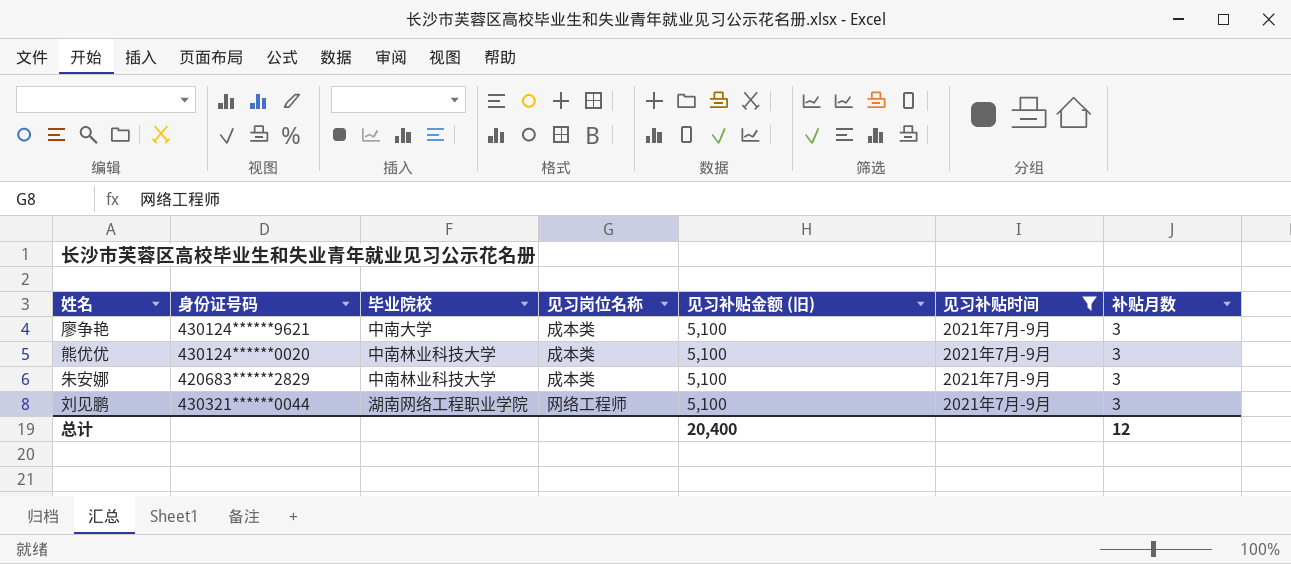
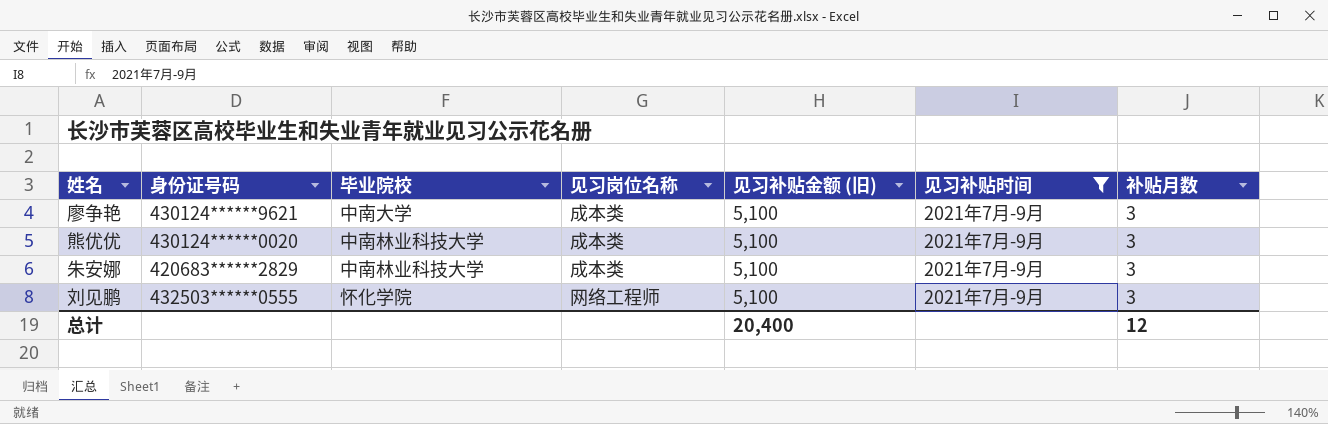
刘见鹏 | 身份证号码: 430321******0044 -> 432503******0555
刘见鹏 | 毕业院校: 湖南网络工程职业学院 -> 怀化学院

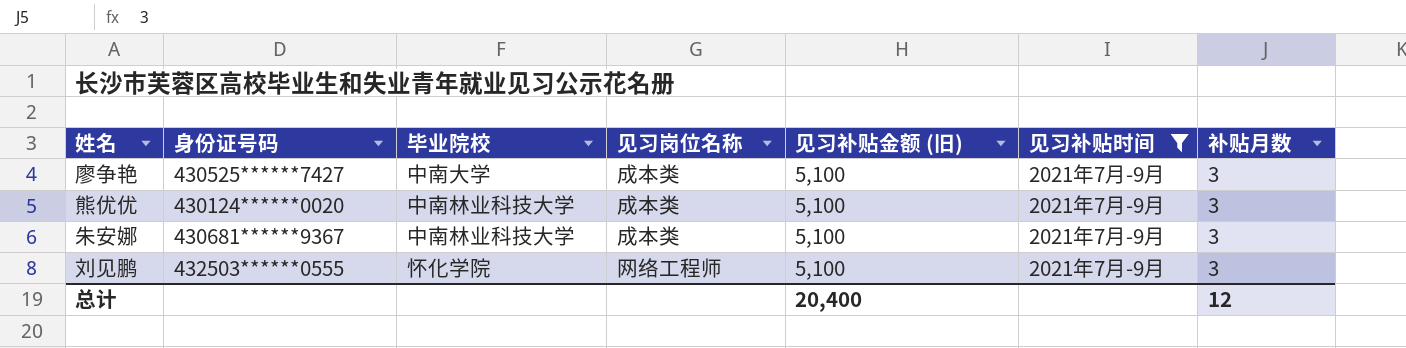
廖争艳 | 身份证号码: 430124******9621 -> 430525******7427
朱安娜 | 身份证号码: 420683******2829 -> 430681******9367

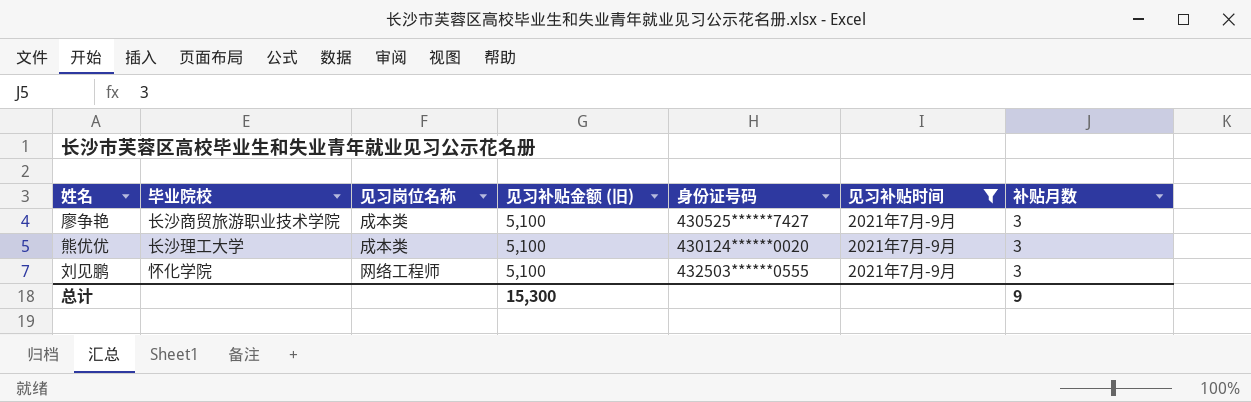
column 身份证号码 | position: 2 -> 5
row 朱安娜: 430681******9367 | 中南林业科技大学 | 成本类 | 5,100 | 2021年7月-9月 | 3 -> none
廖争艳 | 毕业院校: 中南大学 -> 长沙商贸旅游职业技术学院
熊优优 | 毕业院校: 中南林业科技大学 -> 长沙理工大学
总计 | 见习补贴金额 (旧): 20,400 -> 15,300
总计 | 补贴月数: 12 -> 9

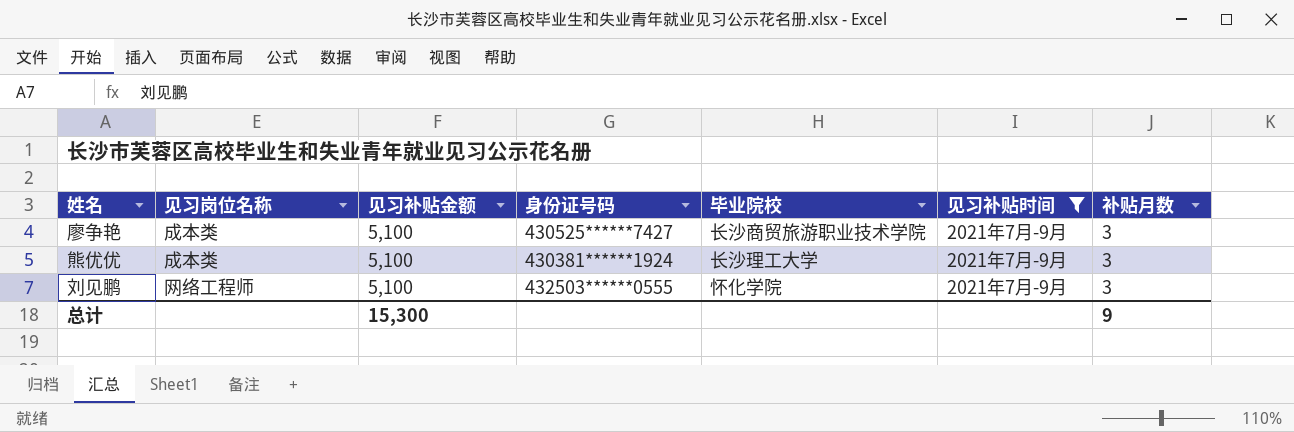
column name: 见习补贴金额 (旧) -> 见习补贴金额
column 毕业院校 | position: 2 -> 5
熊优优 | 身份证号码: 430124******0020 -> 430381******1924

